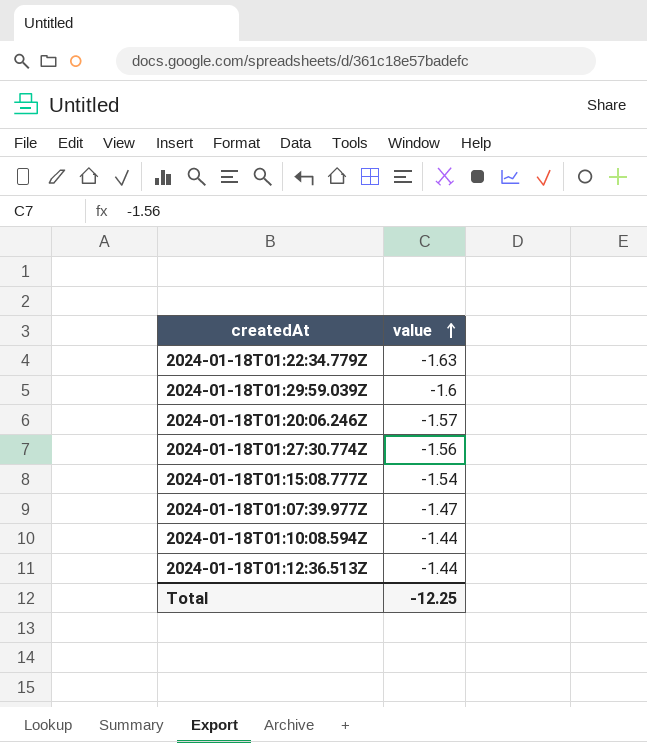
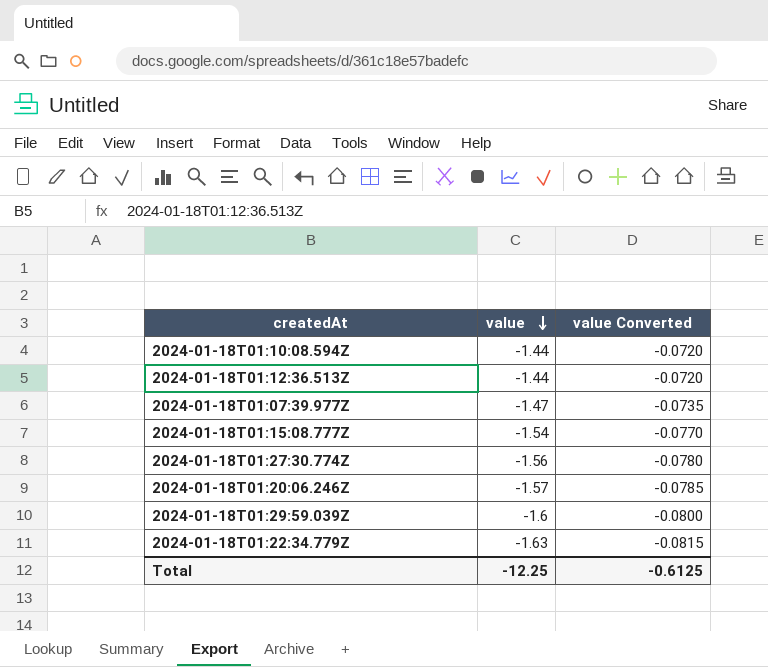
row order: value ascending -> value descending
column value Converted | formula: none -> [value] * 0.05

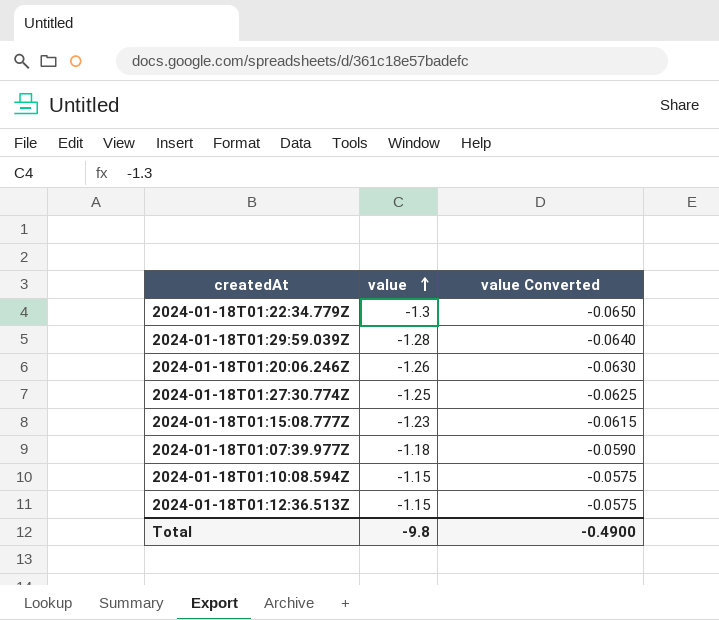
row order: value descending -> value ascending
2024-01-18T01:22:34.779Z | value: -1.63 -> -1.3
2024-01-18T01:22:34.779Z | value Converted: -0.0815 -> -0.0650
2024-01-18T01:29:59.039Z | value: -1.6 -> -1.28
2024-01-18T01:29:59.039Z | value Converted: -0.0800 -> -0.0640
2024-01-18T01:20:06.246Z | value: -1.57 -> -1.26
2024-01-18T01:20:06.246Z | value Converted: -0.0785 -> -0.0630
2024-01-18T01:27:30.774Z | value: -1.56 -> -1.25
2024-01-18T01:27:30.774Z | value Converted: -0.0780 -> -0.0625
2024-01-18T01:15:08.777Z | value: -1.54 -> -1.23
2024-01-18T01:15:08.777Z | value Converted: -0.0770 -> -0.0615
2024-01-18T01:07:39.977Z | value: -1.47 -> -1.18
2024-01-18T01:07:39.977Z | value Converted: -0.0735 -> -0.0590
2024-01-18T01:10:08.594Z | value: -1.44 -> -1.15
2024-01-18T01:10:08.594Z | value Converted: -0.0720 -> -0.0575
2024-01-18T01:12:36.513Z | value: -1.44 -> -1.15
2024-01-18T01:12:36.513Z | value Converted: -0.0720 -> -0.0575
Total | value: -12.25 -> -9.8
Total | value Converted: -0.6125 -> -0.4900

